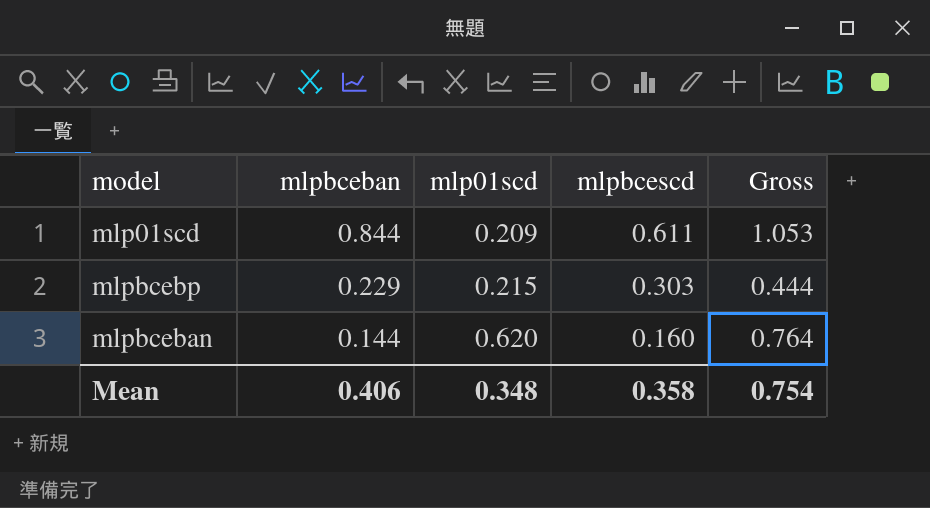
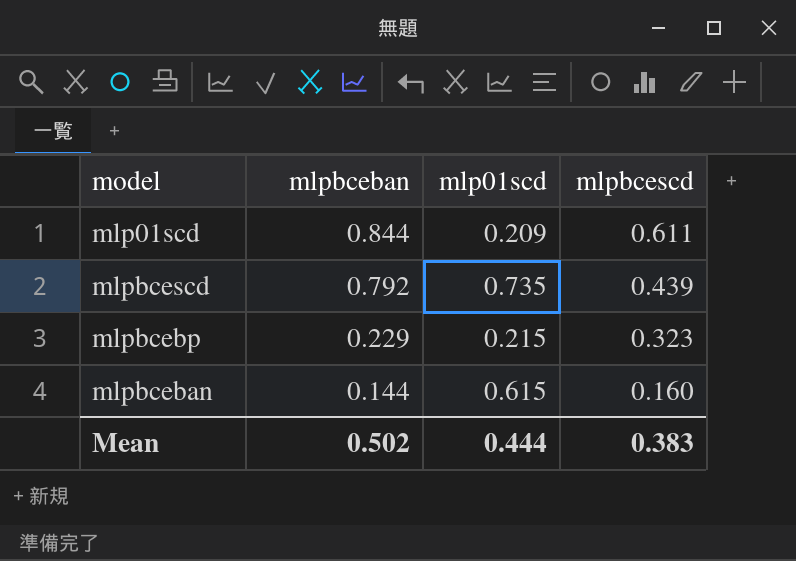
column Gross | formula: [mlpbceban] + [mlp01scd] -> none
row mlpbcescd: none -> 0.792 | 0.735 | 0.439
mlpbcebp | mlpbcescd: 0.303 -> 0.323
mlpbceban | mlp01scd: 0.620 -> 0.615
Mean | mlpbceban: 0.406 -> 0.502
Mean | mlp01scd: 0.348 -> 0.444
Mean | mlpbcescd: 0.358 -> 0.383

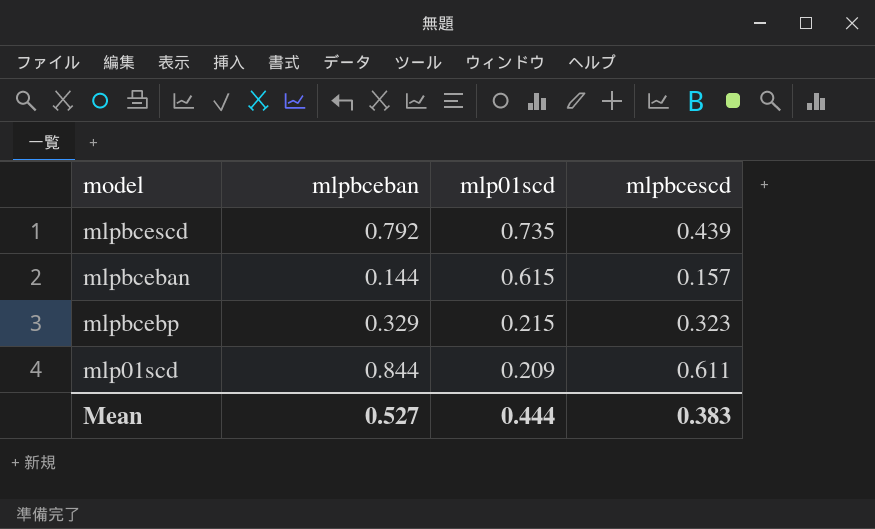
row order: mlpbceban descending -> mlp01scd descending
mlpbceban | mlpbcescd: 0.160 -> 0.157
mlpbcebp | mlpbceban: 0.229 -> 0.329
Mean | mlpbceban: 0.502 -> 0.527

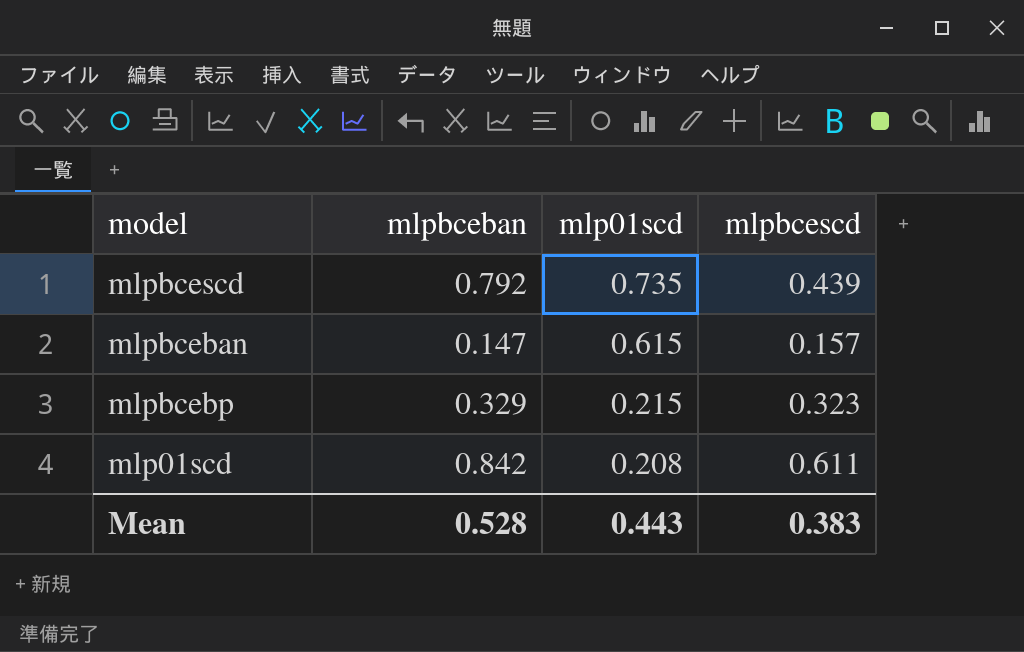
mlpbceban | mlpbceban: 0.144 -> 0.147
mlp01scd | mlpbceban: 0.844 -> 0.842
mlp01scd | mlp01scd: 0.209 -> 0.208
Mean | mlpbceban: 0.527 -> 0.528
Mean | mlp01scd: 0.444 -> 0.443

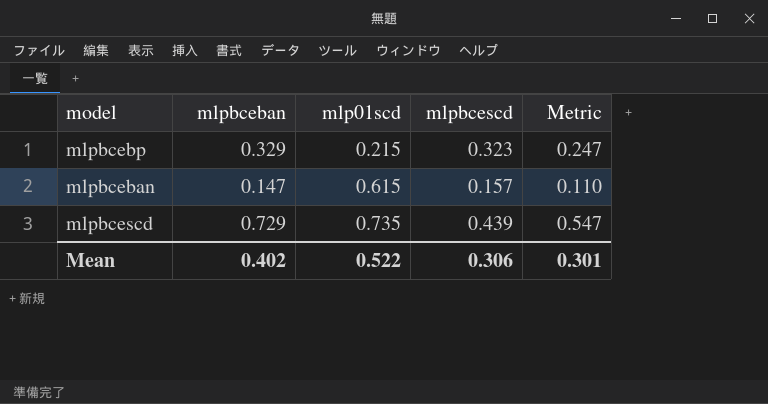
row order: mlp01scd descending -> mlp01scd ascending
column Metric | formula: none -> [mlpbceban] * 0.75
row mlp01scd: 0.842 | 0.208 | 0.611 -> none
mlpbcescd | mlpbceban: 0.792 -> 0.729
Mean | mlpbceban: 0.528 -> 0.402
Mean | mlp01scd: 0.443 -> 0.522
Mean | mlpbcescd: 0.383 -> 0.306

